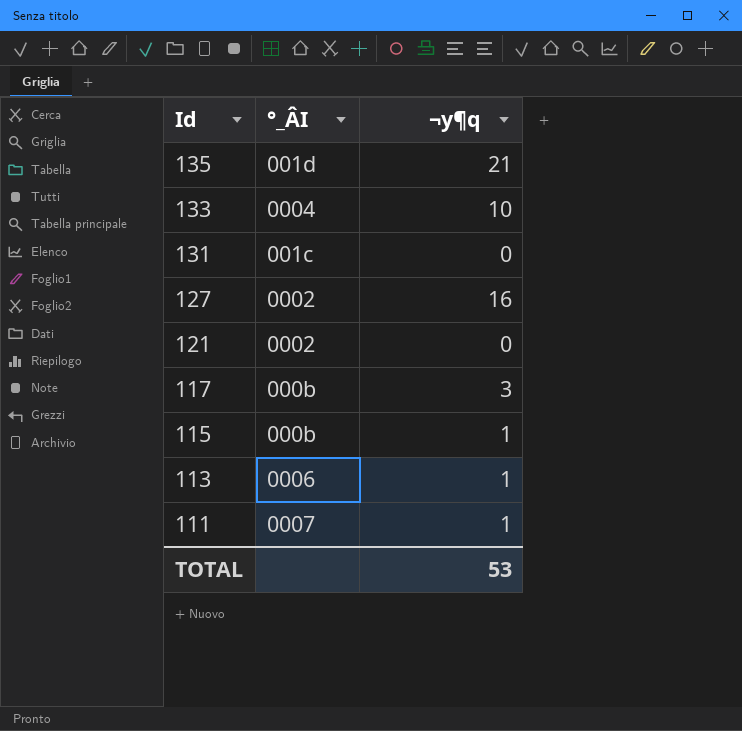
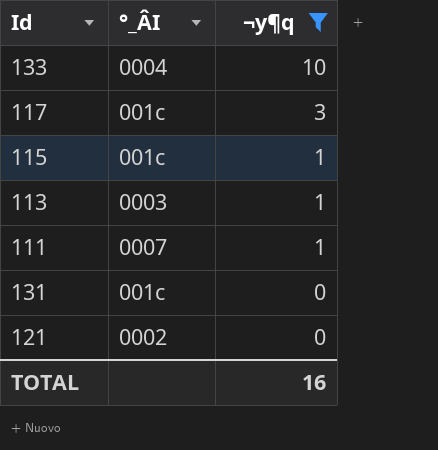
filter: none -> ¬y¶q <= 10
row order: Id descending -> ¬y¶q descending
117 | °_ÂI: 000b -> 001c
115 | °_ÂI: 000b -> 001c
113 | °_ÂI: 0006 -> 0003
TOTAL | ¬y¶q: 53 -> 16

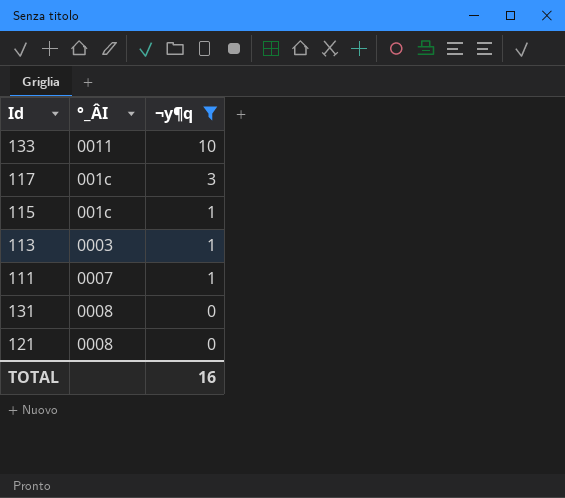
133 | °_ÂI: 0004 -> 0011
131 | °_ÂI: 001c -> 0008
121 | °_ÂI: 0002 -> 0008

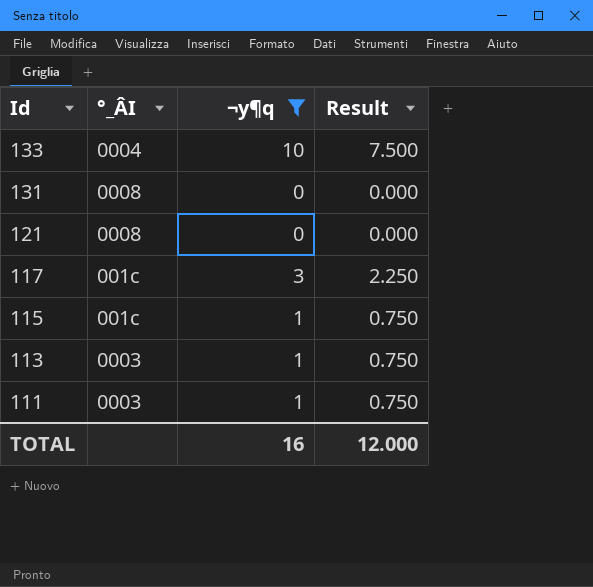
row order: ¬y¶q descending -> Id descending
column Result | formula: none -> [¬y¶q] * 0.75
133 | °_ÂI: 0011 -> 0004
111 | °_ÂI: 0007 -> 0003

